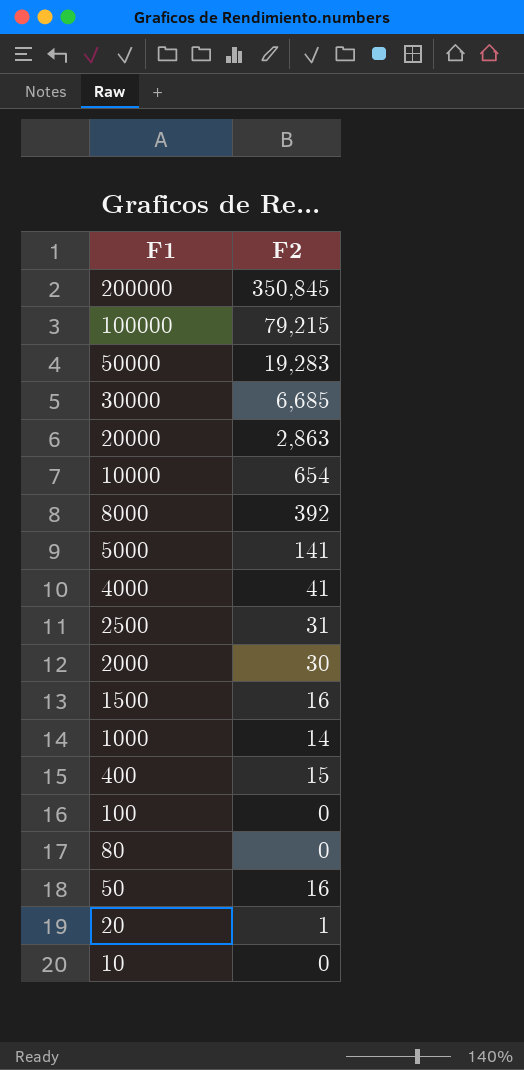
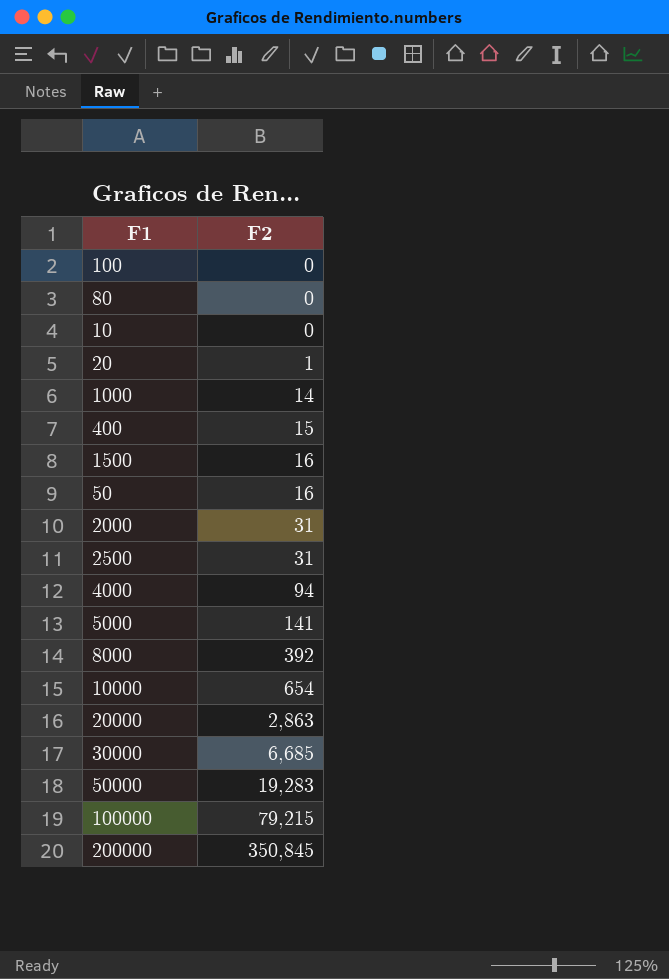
row order: F1 descending -> F2 ascending
2000 | F2: 30 -> 31
4000 | F2: 41 -> 94

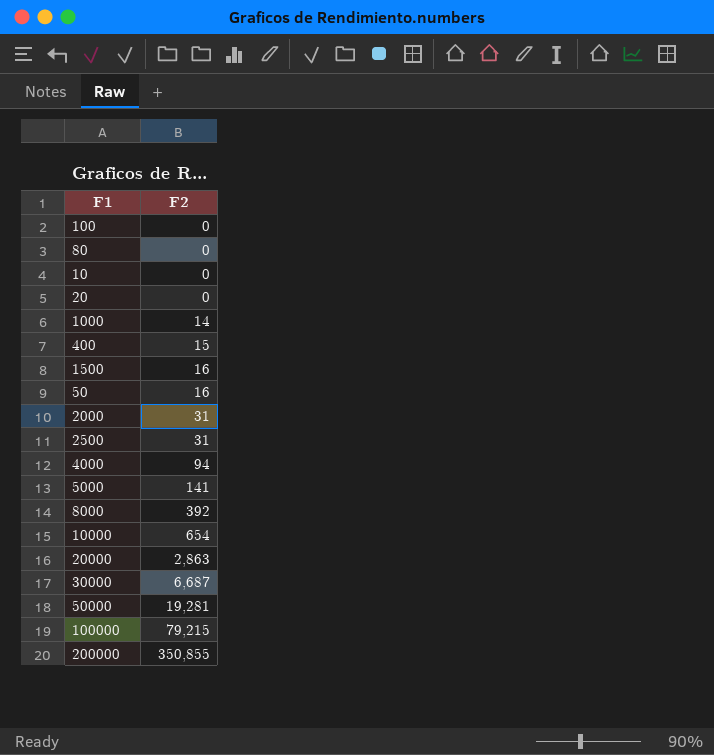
20 | F2: 1 -> 0
30000 | F2: 6,685 -> 6,687
50000 | F2: 19,283 -> 19,281
200000 | F2: 350,845 -> 350,855

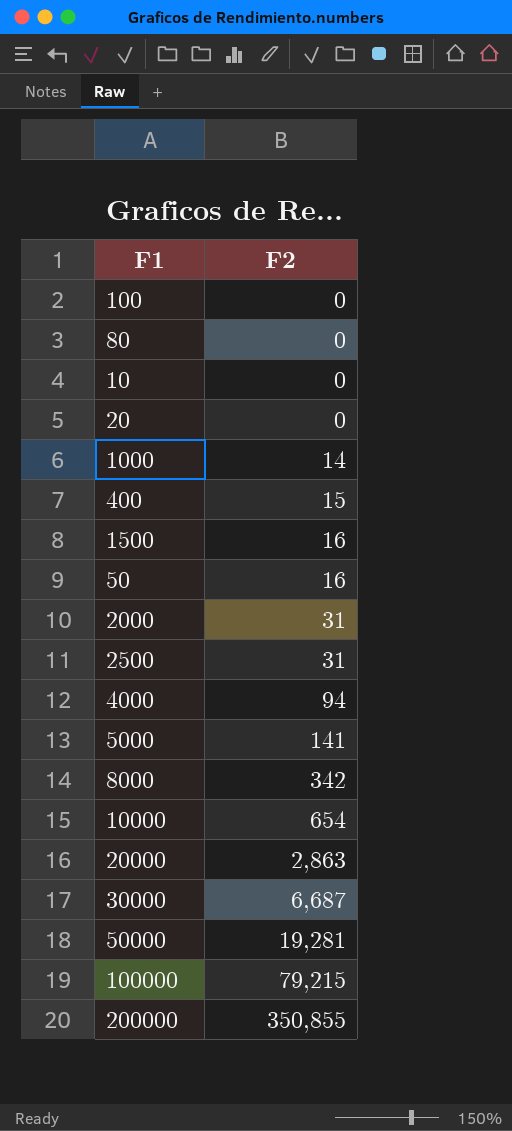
8000 | F2: 392 -> 342

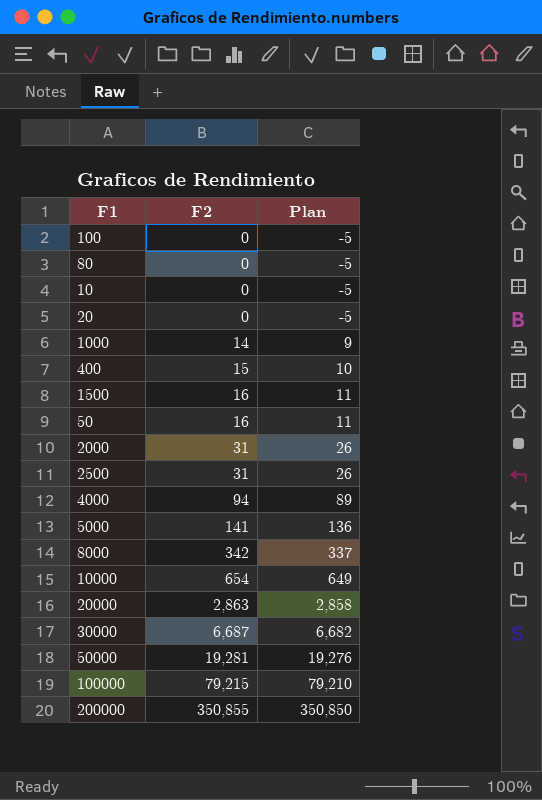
column Plan | formula: none -> [F2] - 5

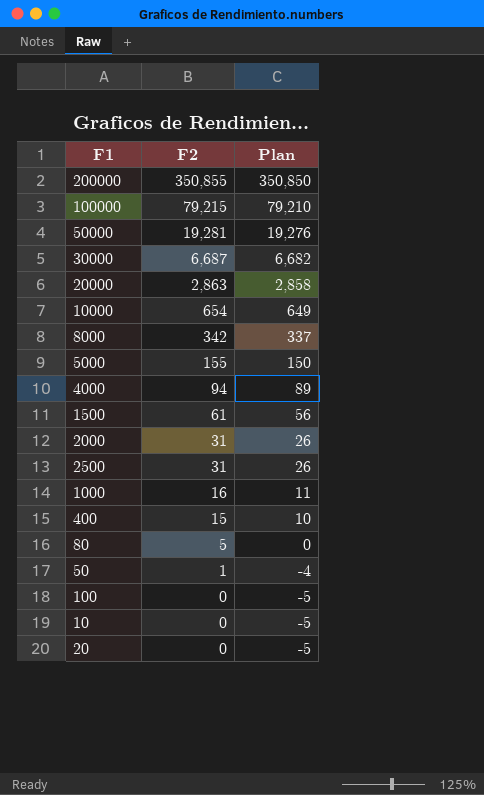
row order: F2 ascending -> F2 descending
5000 | F2: 141 -> 155
5000 | Plan: 136 -> 150
1500 | F2: 16 -> 61
1500 | Plan: 11 -> 56
1000 | F2: 14 -> 16
1000 | Plan: 9 -> 11
80 | F2: 0 -> 5
80 | Plan: -5 -> 0
50 | F2: 16 -> 1
50 | Plan: 11 -> -4

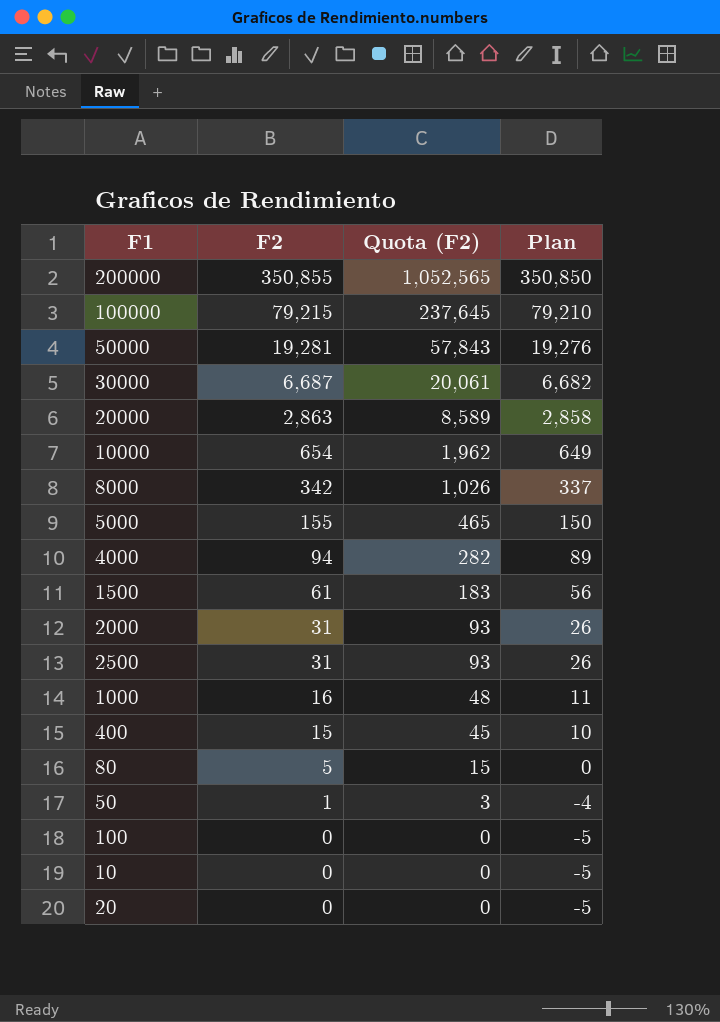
column Quota (F2) | formula: none -> [F2] * 3

